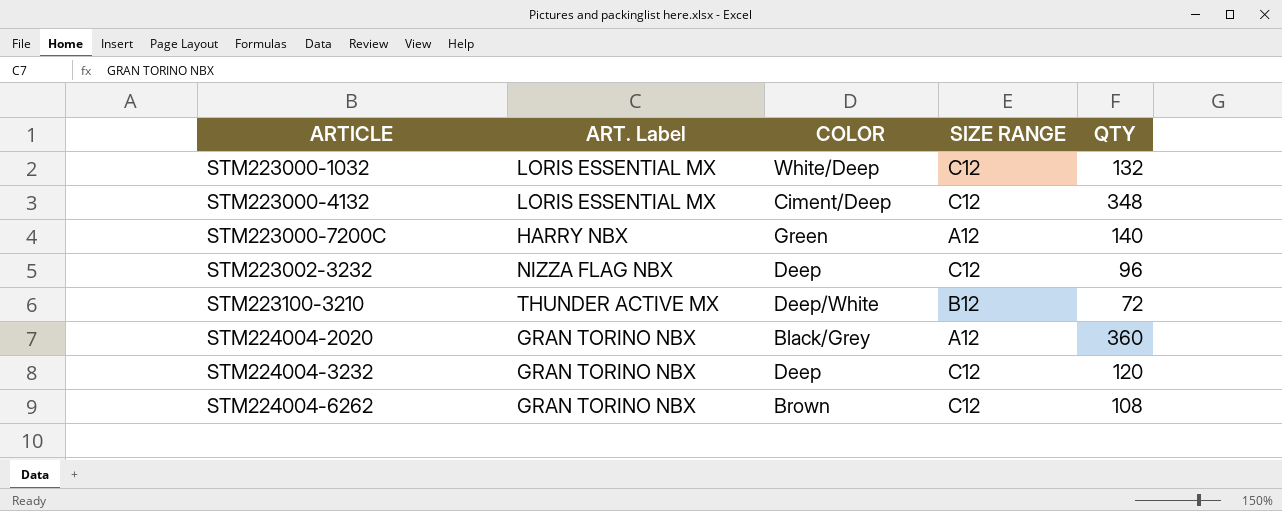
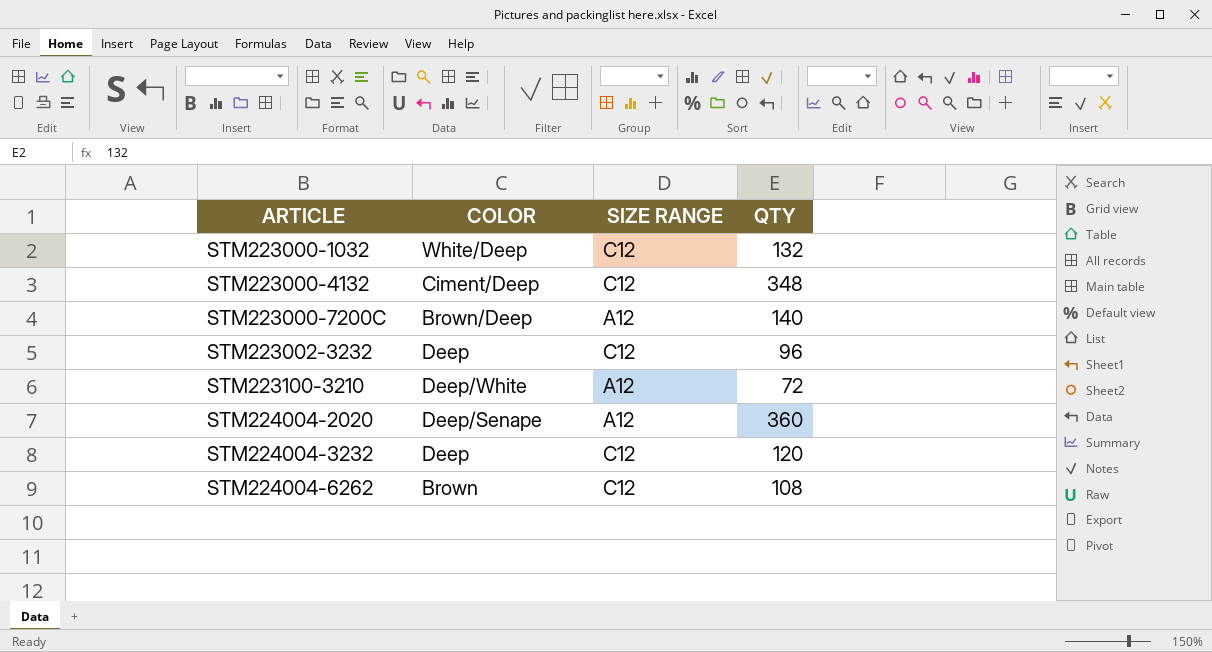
column ART. Label | position: 2 -> none
STM223000-7200C | COLOR: Green -> Brown/Deep
STM223100-3210 | SIZE RANGE: B12 -> A12
STM224004-2020 | COLOR: Black/Grey -> Deep/Senape

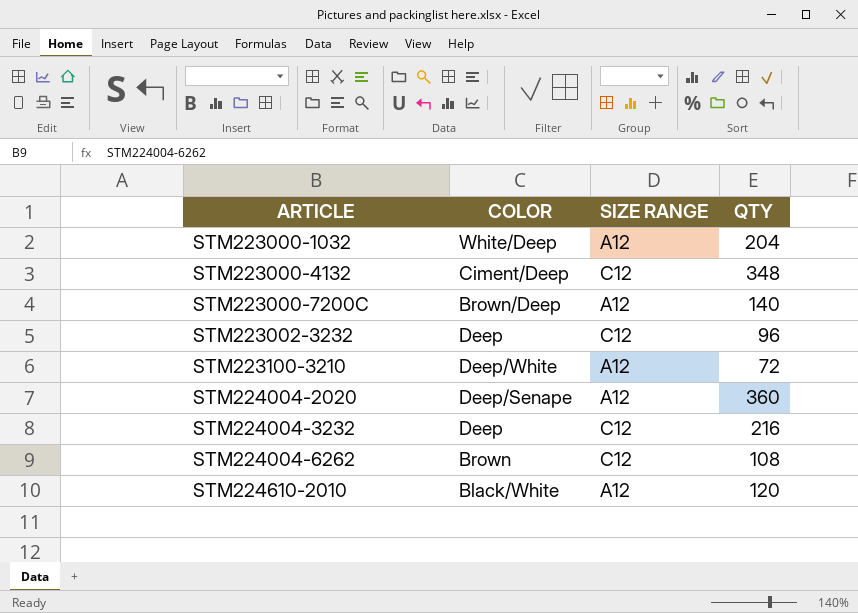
STM223000-1032 | SIZE RANGE: C12 -> A12
STM223000-1032 | QTY: 132 -> 204
STM224004-3232 | QTY: 120 -> 216
row STM224610-2010: none -> Black/White | A12 | 120

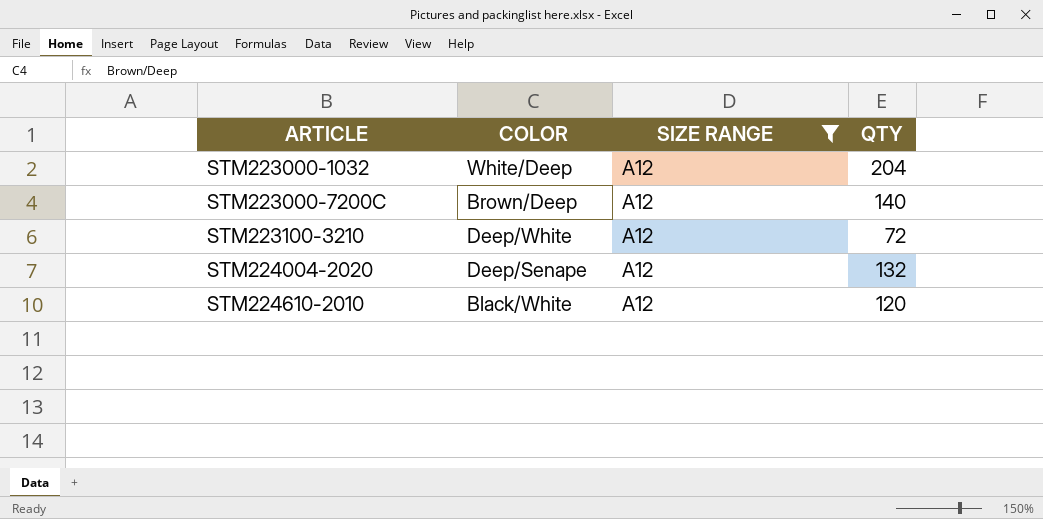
filter: none -> SIZE RANGE = A12
STM224004-2020 | QTY: 360 -> 132

